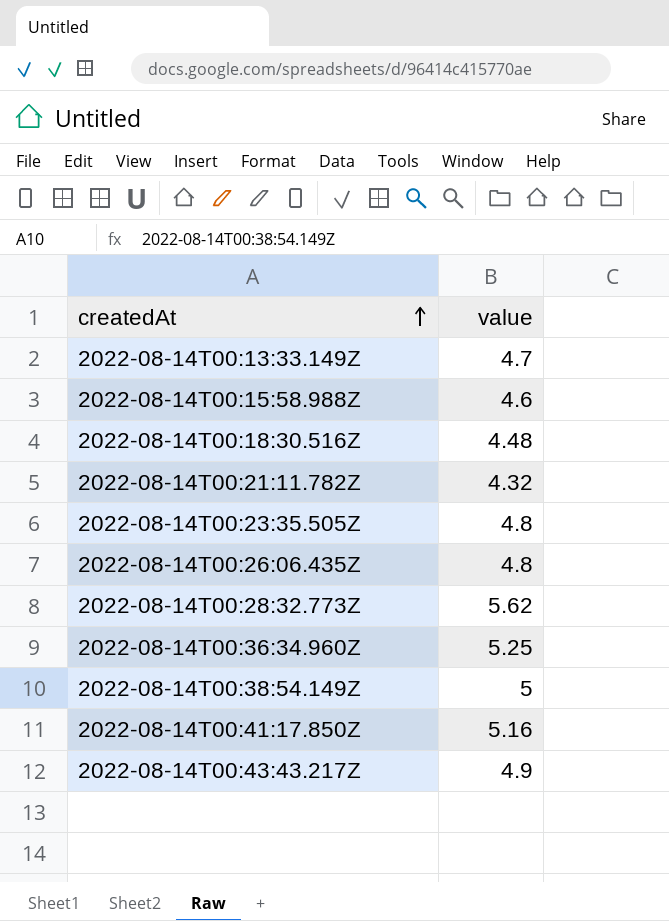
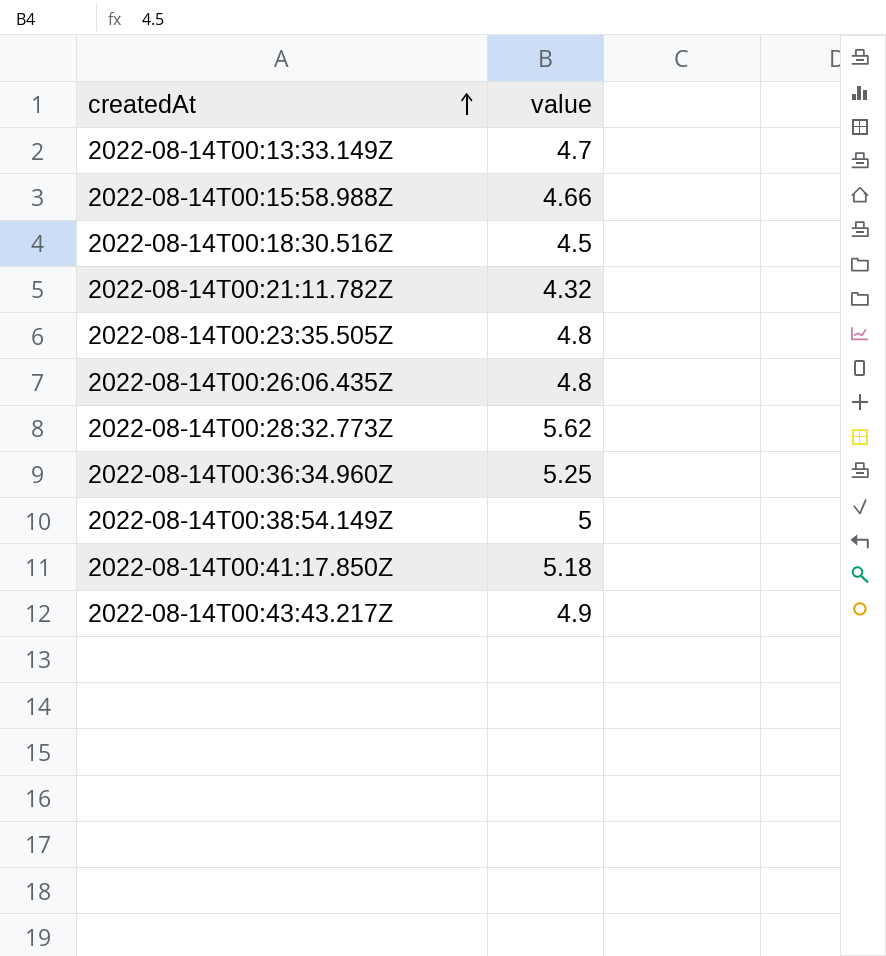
2022-08-14T00:15:58.988Z | value: 4.6 -> 4.66
2022-08-14T00:18:30.516Z | value: 4.48 -> 4.5
2022-08-14T00:41:17.850Z | value: 5.16 -> 5.18

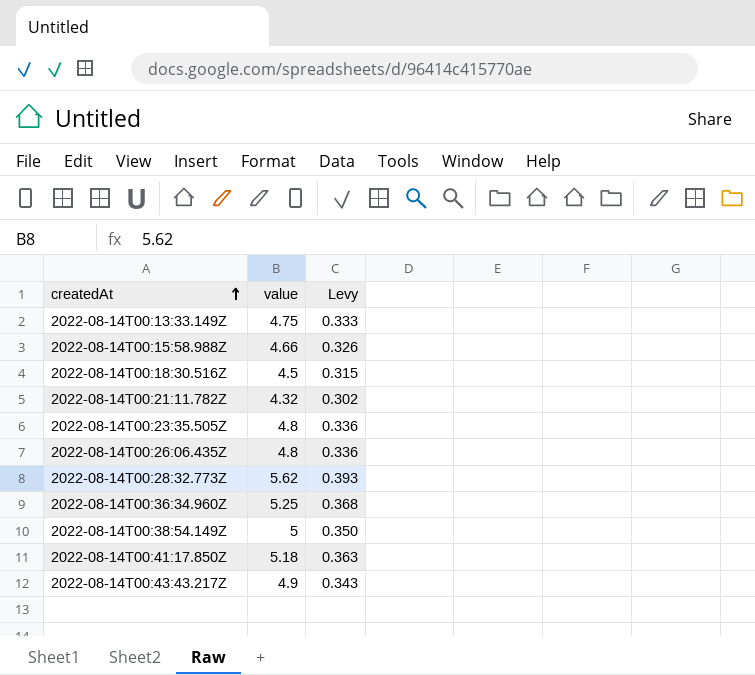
column Levy | formula: none -> [value] * 0.07
2022-08-14T00:13:33.149Z | value: 4.7 -> 4.75

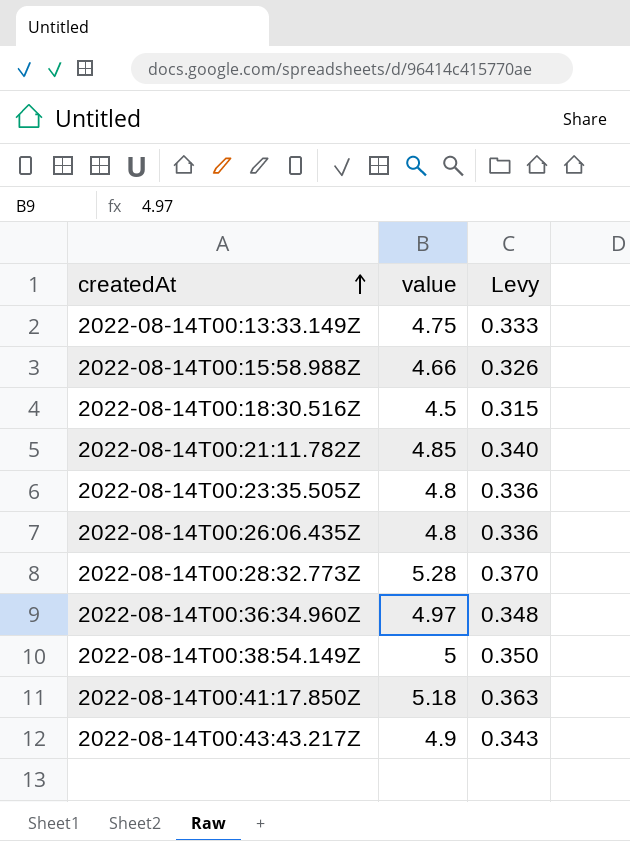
2022-08-14T00:21:11.782Z | value: 4.32 -> 4.85
2022-08-14T00:21:11.782Z | Levy: 0.302 -> 0.340
2022-08-14T00:28:32.773Z | value: 5.62 -> 5.28
2022-08-14T00:28:32.773Z | Levy: 0.393 -> 0.370
2022-08-14T00:36:34.960Z | value: 5.25 -> 4.97
2022-08-14T00:36:34.960Z | Levy: 0.368 -> 0.348

